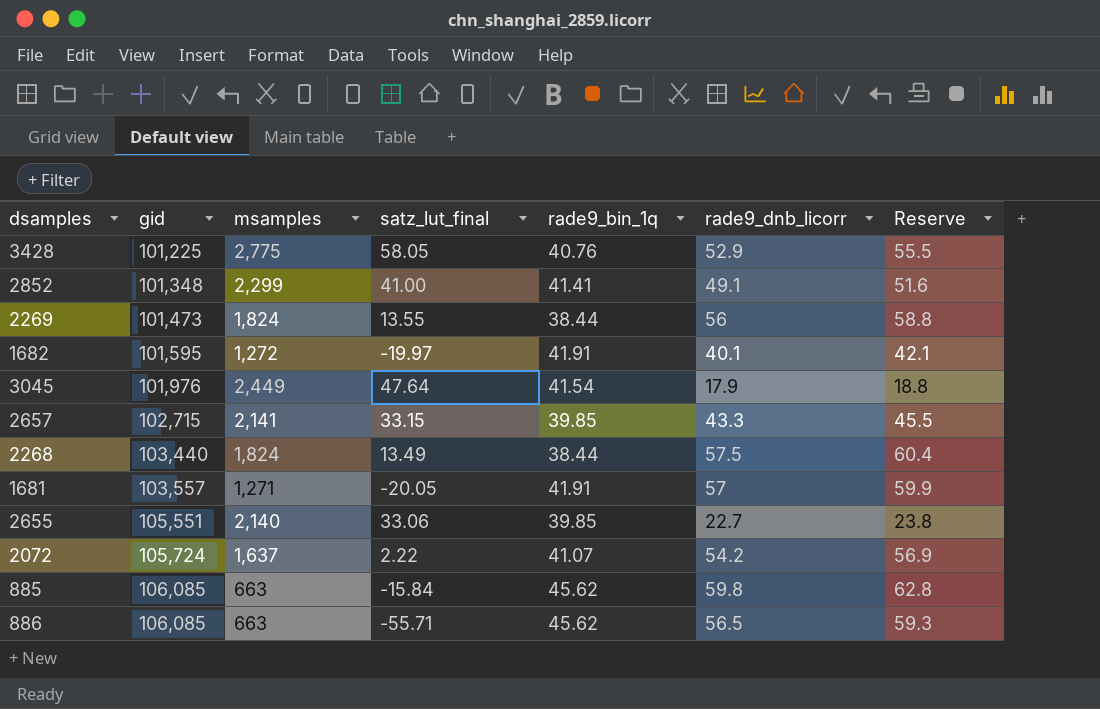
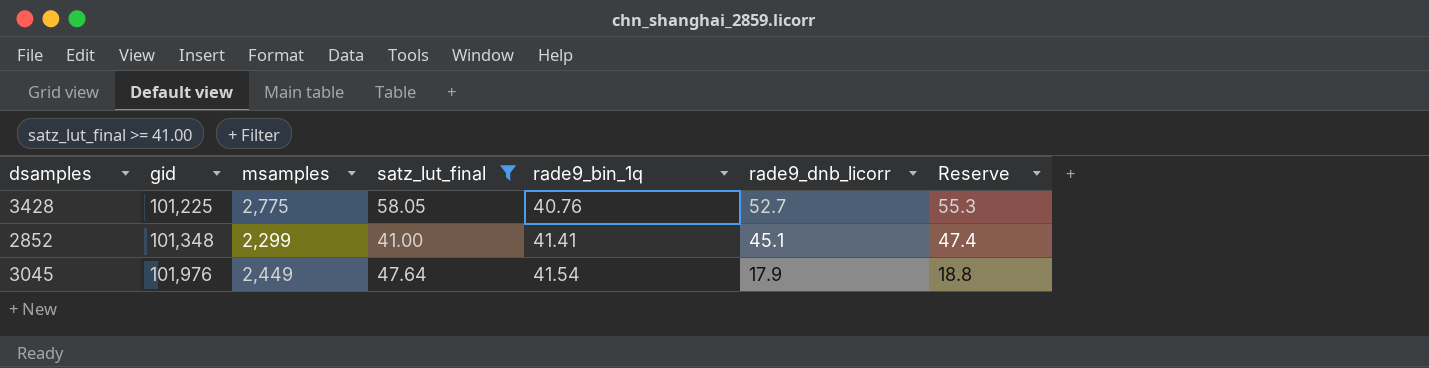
filter: none -> satz_lut_final >= 41.00
3428 | rade9_dnb_licorr: 52.9 -> 52.7
3428 | Reserve: 55.5 -> 55.3
2852 | rade9_dnb_licorr: 49.1 -> 45.1
2852 | Reserve: 51.6 -> 47.4

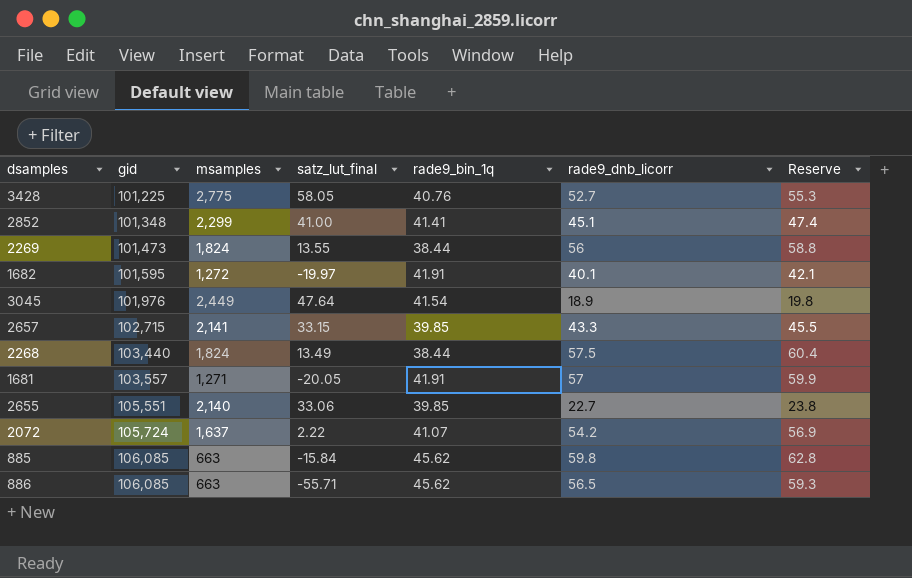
filter: satz_lut_final >= 41.00 -> none
3045 | rade9_dnb_licorr: 17.9 -> 18.9
3045 | Reserve: 18.8 -> 19.8

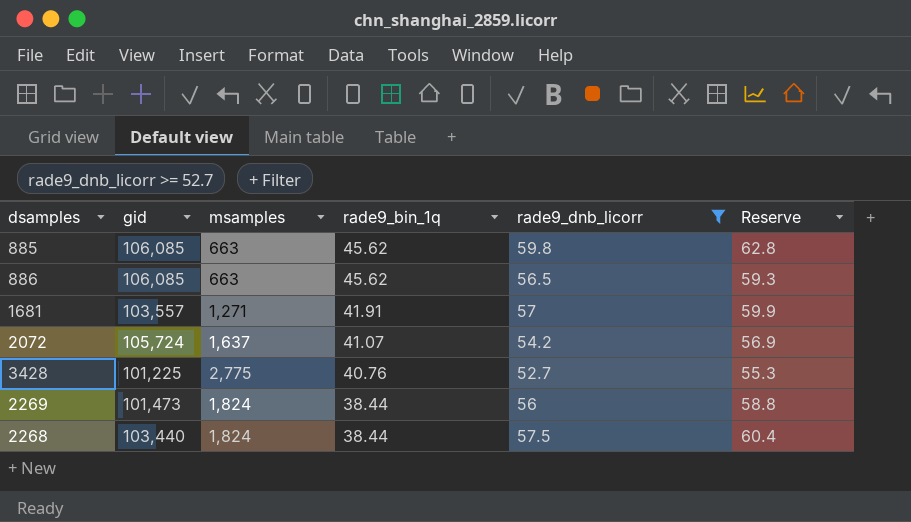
filter: none -> rade9_dnb_licorr >= 52.7
row order: gid ascending -> rade9_bin_1q descending
column satz_lut_final | position: 4 -> none

